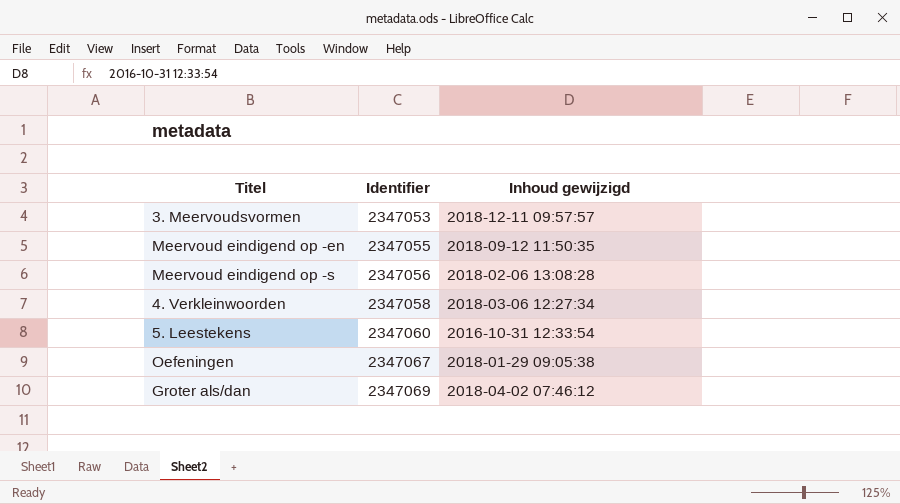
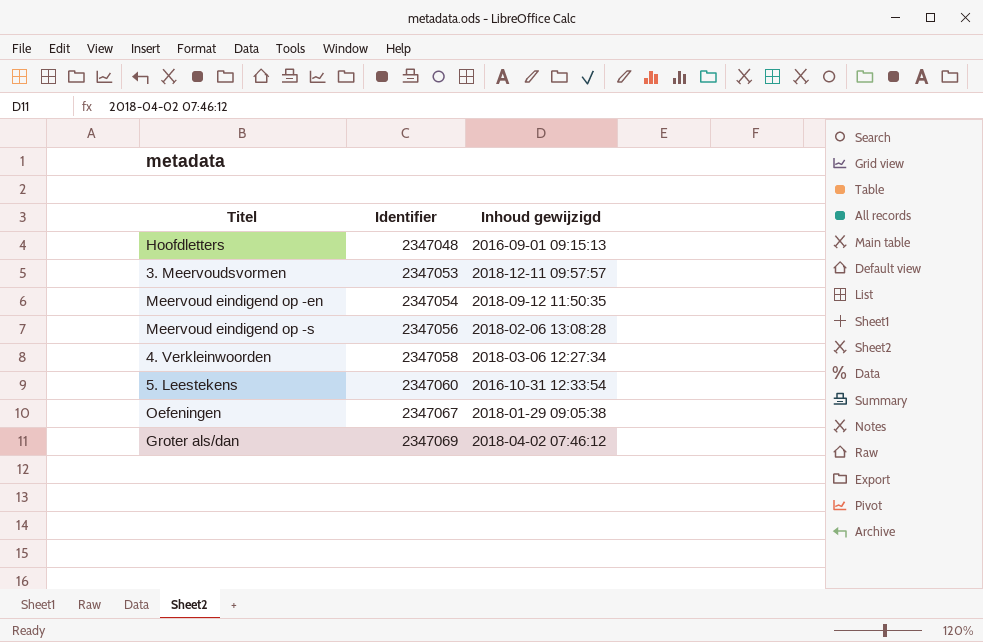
row Hoofdletters: none -> 2347048 | 2016-09-01 09:15:13
Meervoud eindigend op -en | Identifier: 2347055 -> 2347054

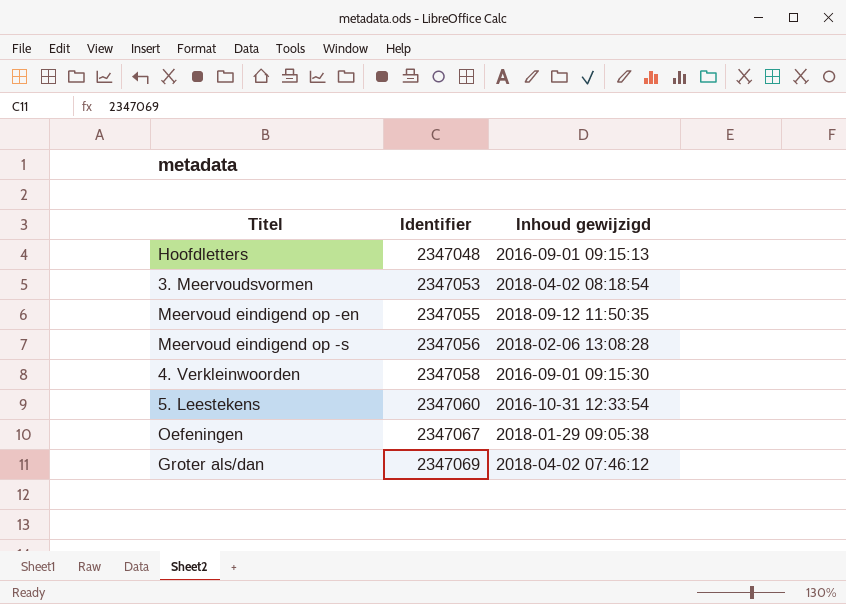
3. Meervoudsvormen | Inhoud gewijzigd: 2018-12-11 09:57:57 -> 2018-04-02 08:18:54
Meervoud eindigend op -en | Identifier: 2347054 -> 2347055
4. Verkleinwoorden | Inhoud gewijzigd: 2018-03-06 12:27:34 -> 2016-09-01 09:15:30

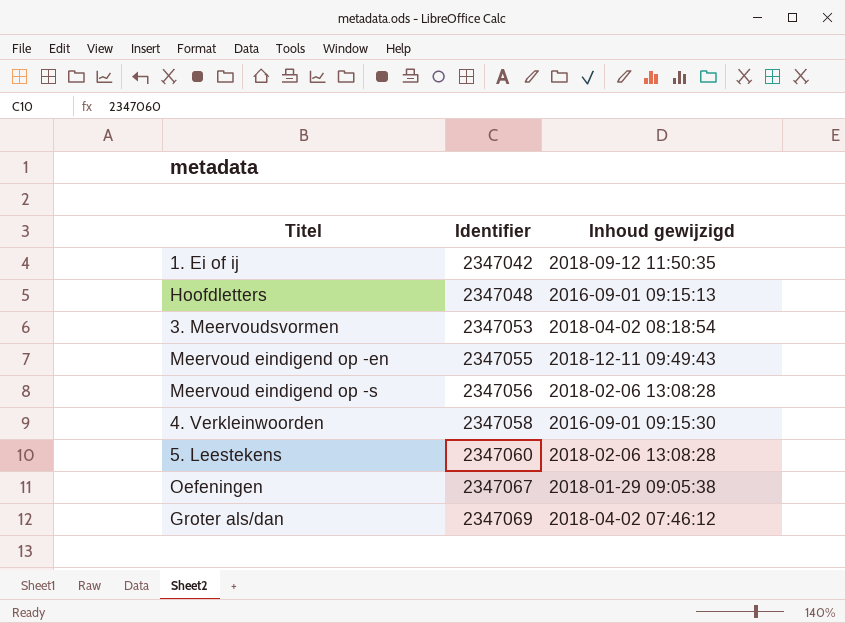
row 1. Ei of ij: none -> 2347042 | 2018-09-12 11:50:35
Meervoud eindigend op -en | Inhoud gewijzigd: 2018-09-12 11:50:35 -> 2018-12-11 09:49:43
5. Leestekens | Inhoud gewijzigd: 2016-10-31 12:33:54 -> 2018-02-06 13:08:28

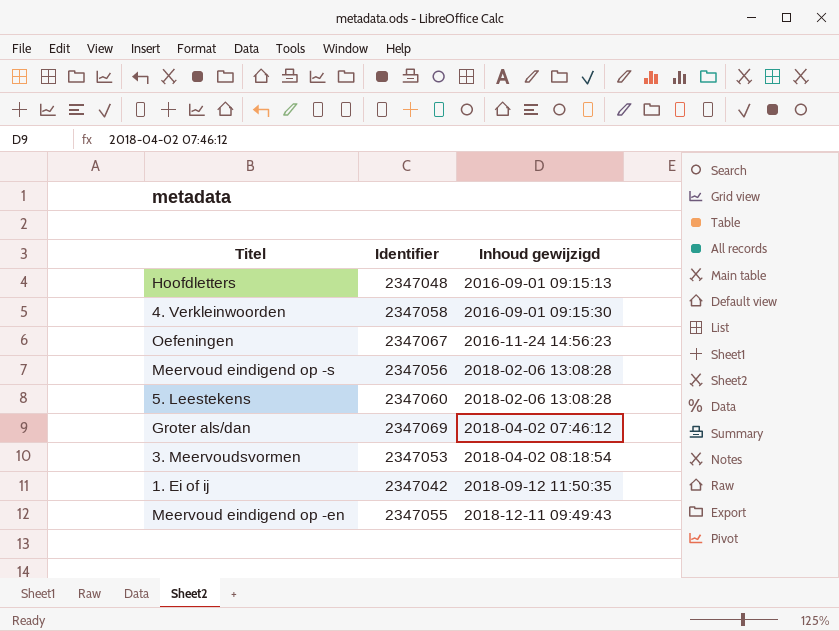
row order: Identifier ascending -> Inhoud gewijzigd ascending
Oefeningen | Inhoud gewijzigd: 2018-01-29 09:05:38 -> 2016-11-24 14:56:23

